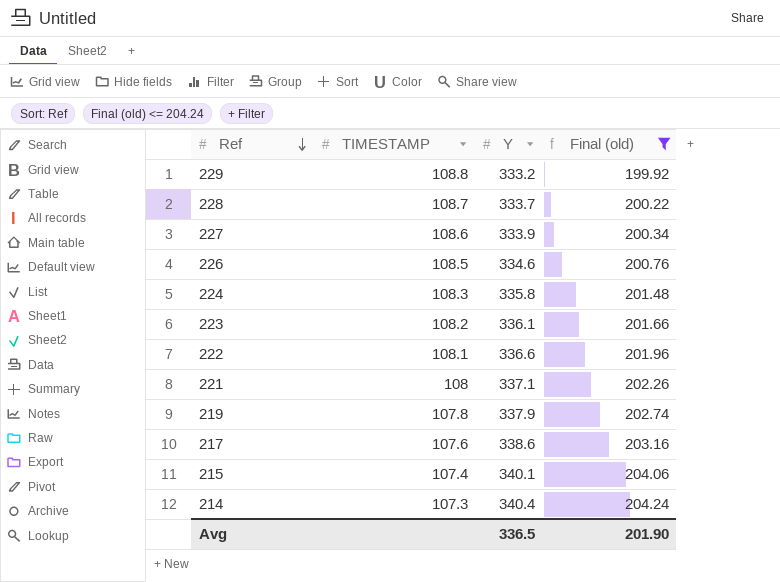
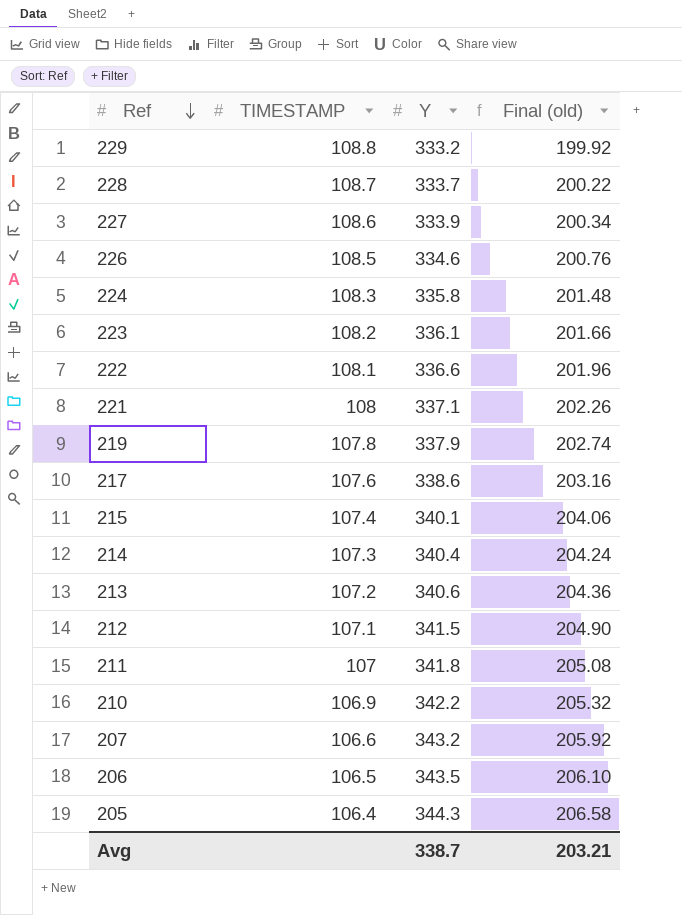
filter: Final (old) <= 204.24 -> none
Avg | Y: 336.5 -> 338.7
Avg | Final (old): 201.90 -> 203.21

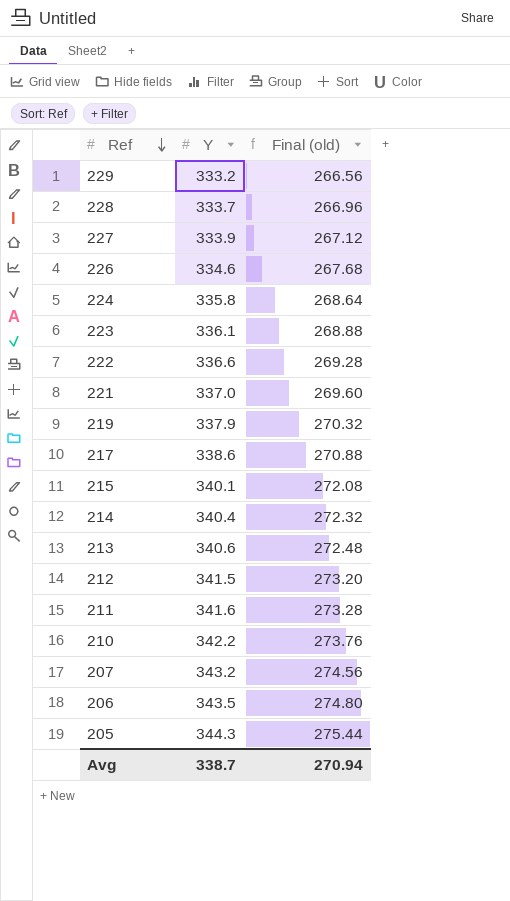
column TIMESTAMP | position: 2 -> none
column Final (old) | formula: [Y] * 0.6 -> [Y] * 0.8
221 | Y: 337.1 -> 337.0
211 | Y: 341.8 -> 341.6
Avg | Final (old): 203.21 -> 270.94

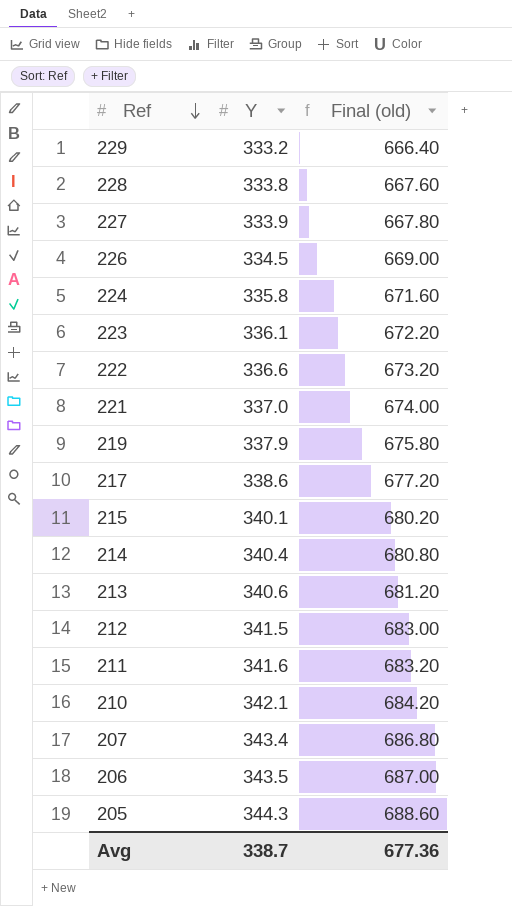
column Final (old) | formula: [Y] * 0.8 -> [Y] * 2
228 | Y: 333.7 -> 333.8
226 | Y: 334.6 -> 334.5
210 | Y: 342.2 -> 342.1
207 | Y: 343.2 -> 343.4
Avg | Final (old): 270.94 -> 677.36

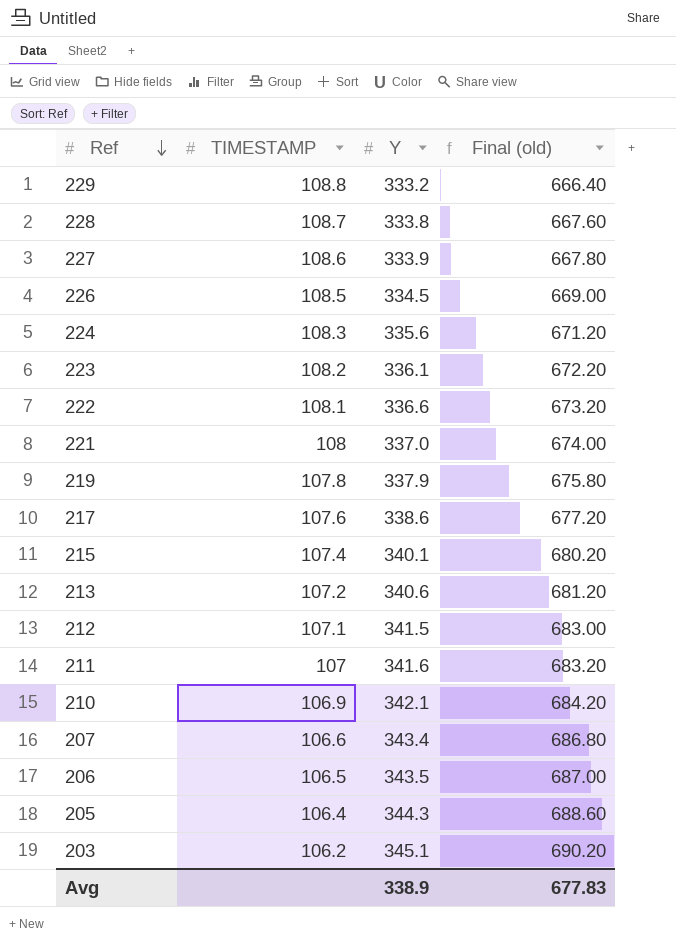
column TIMESTAMP | position: none -> 2
row 214: 340.4 | 680.80 -> none
224 | Y: 335.8 -> 335.6
224 | Final (old): 671.60 -> 671.20
row 203: none -> 106.2 | 345.1 | 690.20
Avg | Y: 338.7 -> 338.9
Avg | Final (old): 677.36 -> 677.83

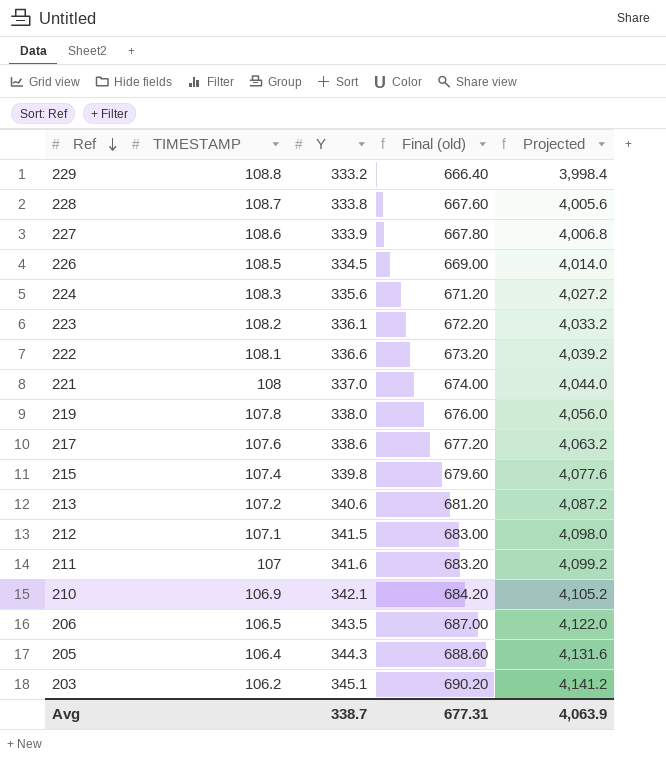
column Projected | formula: none -> [Y] * 12
row 207: 106.6 | 343.4 | 686.80 -> none
219 | Y: 337.9 -> 338.0
219 | Final (old): 675.80 -> 676.00
215 | Y: 340.1 -> 339.8
215 | Final (old): 680.20 -> 679.60
Avg | Y: 338.9 -> 338.7
Avg | Final (old): 677.83 -> 677.31

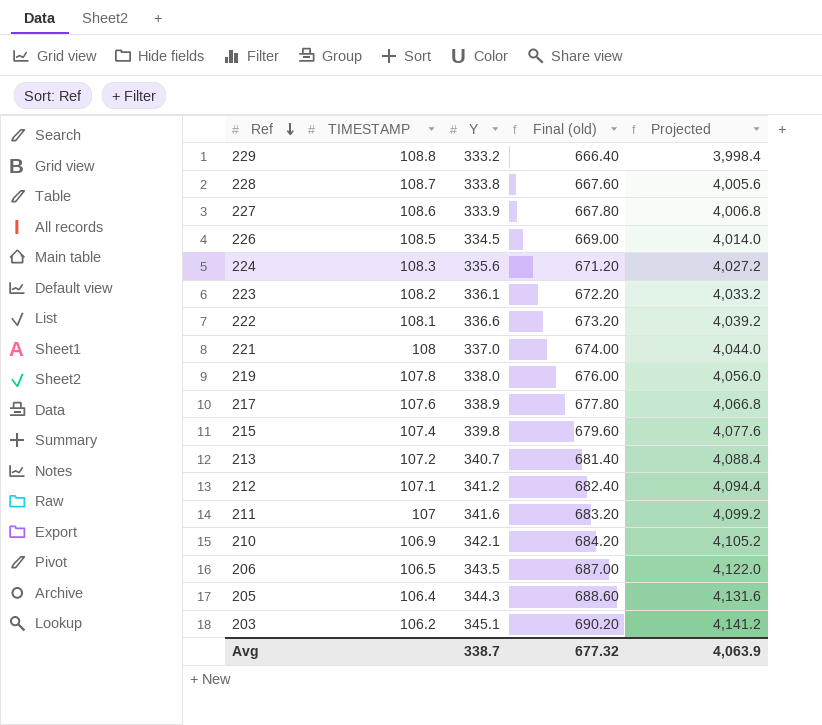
217 | Y: 338.6 -> 338.9
217 | Final (old): 677.20 -> 677.80
217 | Projected: 4,063.2 -> 4,066.8
213 | Y: 340.6 -> 340.7
213 | Final (old): 681.20 -> 681.40
213 | Projected: 4,087.2 -> 4,088.4
212 | Y: 341.5 -> 341.2
212 | Final (old): 683.00 -> 682.40
212 | Projected: 4,098.0 -> 4,094.4
Avg | Final (old): 677.31 -> 677.32

